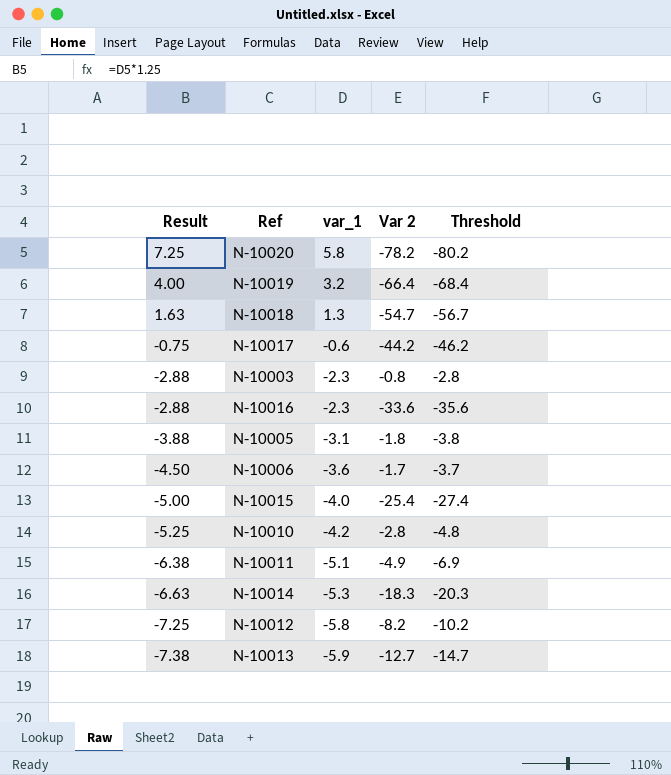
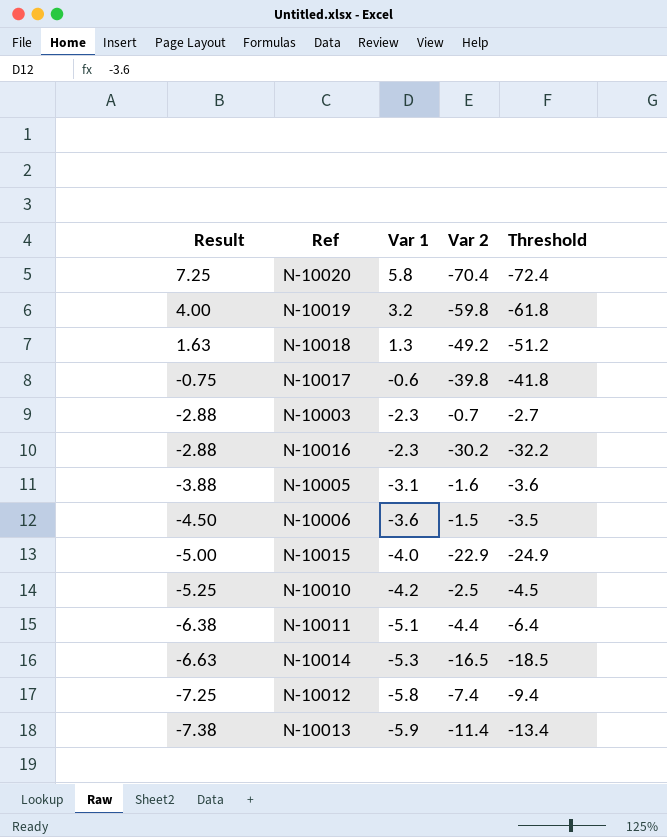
column name: var_1 -> Var 1
N-10020 | Var 2: -78.2 -> -70.4
N-10020 | Threshold: -80.2 -> -72.4
N-10019 | Var 2: -66.4 -> -59.8
N-10019 | Threshold: -68.4 -> -61.8
N-10018 | Var 2: -54.7 -> -49.2
N-10018 | Threshold: -56.7 -> -51.2
N-10017 | Var 2: -44.2 -> -39.8
N-10017 | Threshold: -46.2 -> -41.8
N-10003 | Var 2: -0.8 -> -0.7
N-10003 | Threshold: -2.8 -> -2.7
N-10016 | Var 2: -33.6 -> -30.2
N-10016 | Threshold: -35.6 -> -32.2
N-10005 | Var 2: -1.8 -> -1.6
N-10005 | Threshold: -3.8 -> -3.6
N-10006 | Var 2: -1.7 -> -1.5
N-10006 | Threshold: -3.7 -> -3.5
N-10015 | Var 2: -25.4 -> -22.9
N-10015 | Threshold: -27.4 -> -24.9
N-10010 | Var 2: -2.8 -> -2.5
N-10010 | Threshold: -4.8 -> -4.5
N-10011 | Var 2: -4.9 -> -4.4
N-10011 | Threshold: -6.9 -> -6.4
N-10014 | Var 2: -18.3 -> -16.5
N-10014 | Threshold: -20.3 -> -18.5
N-10012 | Var 2: -8.2 -> -7.4
N-10012 | Threshold: -10.2 -> -9.4
N-10013 | Var 2: -12.7 -> -11.4
N-10013 | Threshold: -14.7 -> -13.4

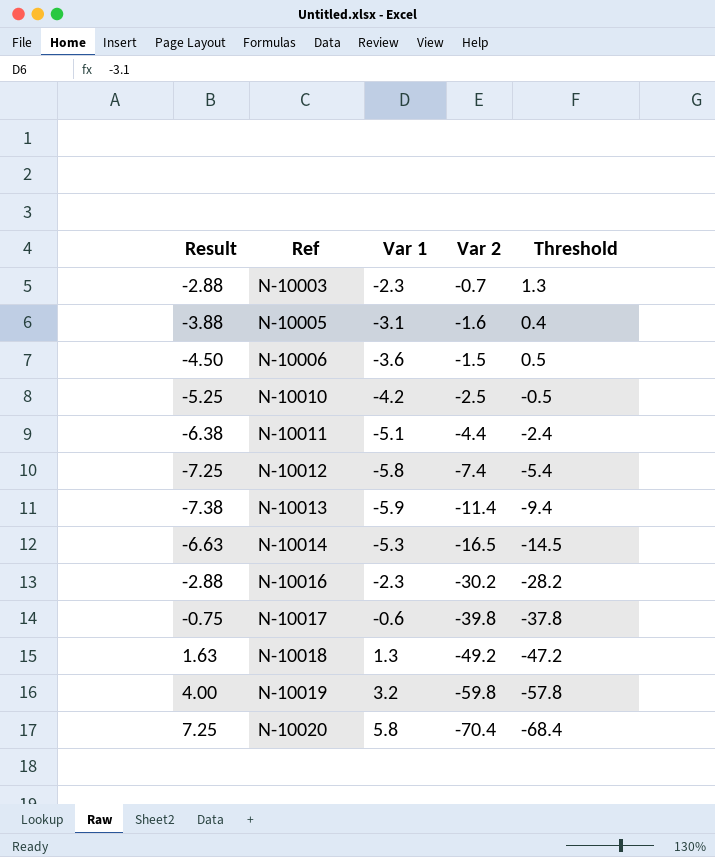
row order: Result descending -> Ref ascending
column Threshold | formula: [Var 2] - 2 -> [Var 2] + 2
row N-10015: -5.00 | -4.0 | -22.9 | -24.9 -> none

